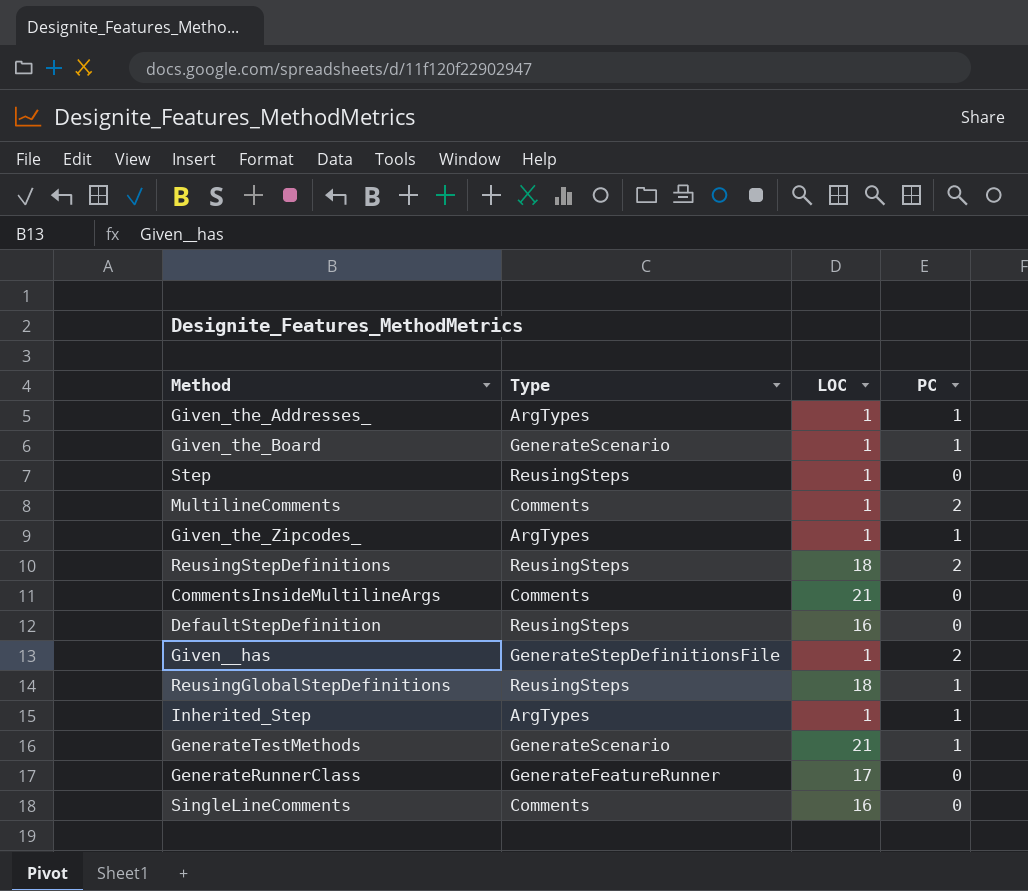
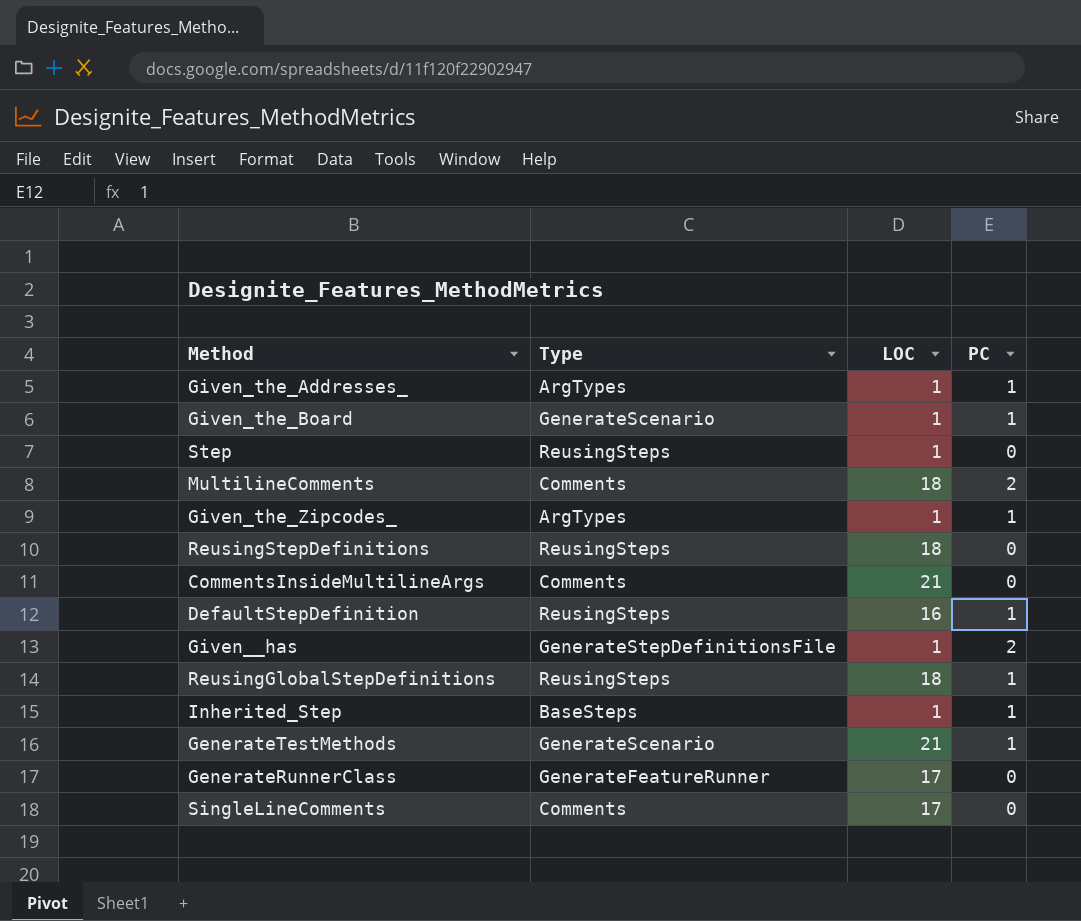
MultilineComments | LOC: 1 -> 18
ReusingStepDefinitions | PC: 2 -> 0
DefaultStepDefinition | PC: 0 -> 1
Inherited_Step | Type: ArgTypes -> BaseSteps
SingleLineComments | LOC: 16 -> 17

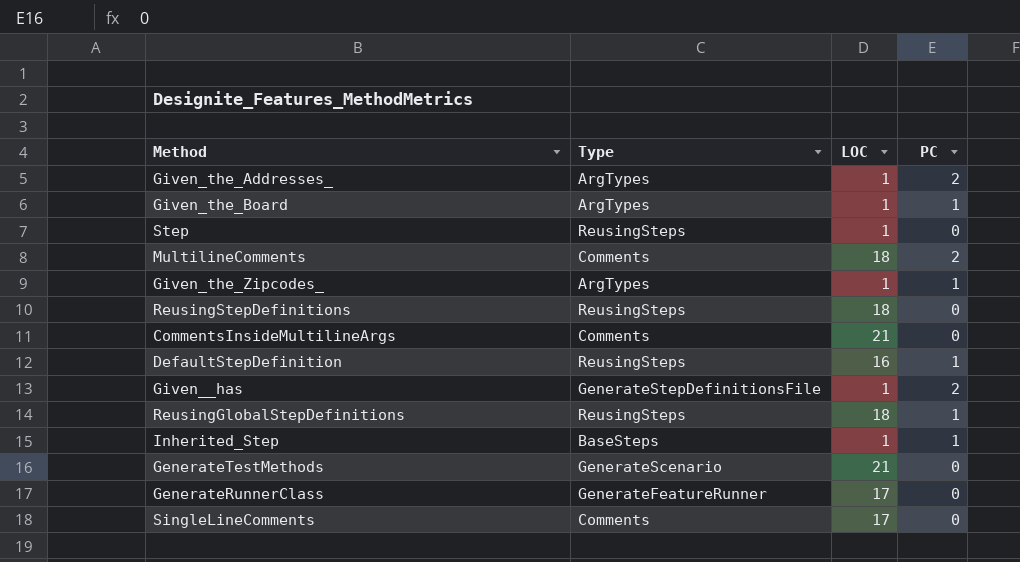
Given_the_Addresses_ | PC: 1 -> 2
Given_the_Board | Type: GenerateScenario -> ArgTypes
GenerateTestMethods | PC: 1 -> 0

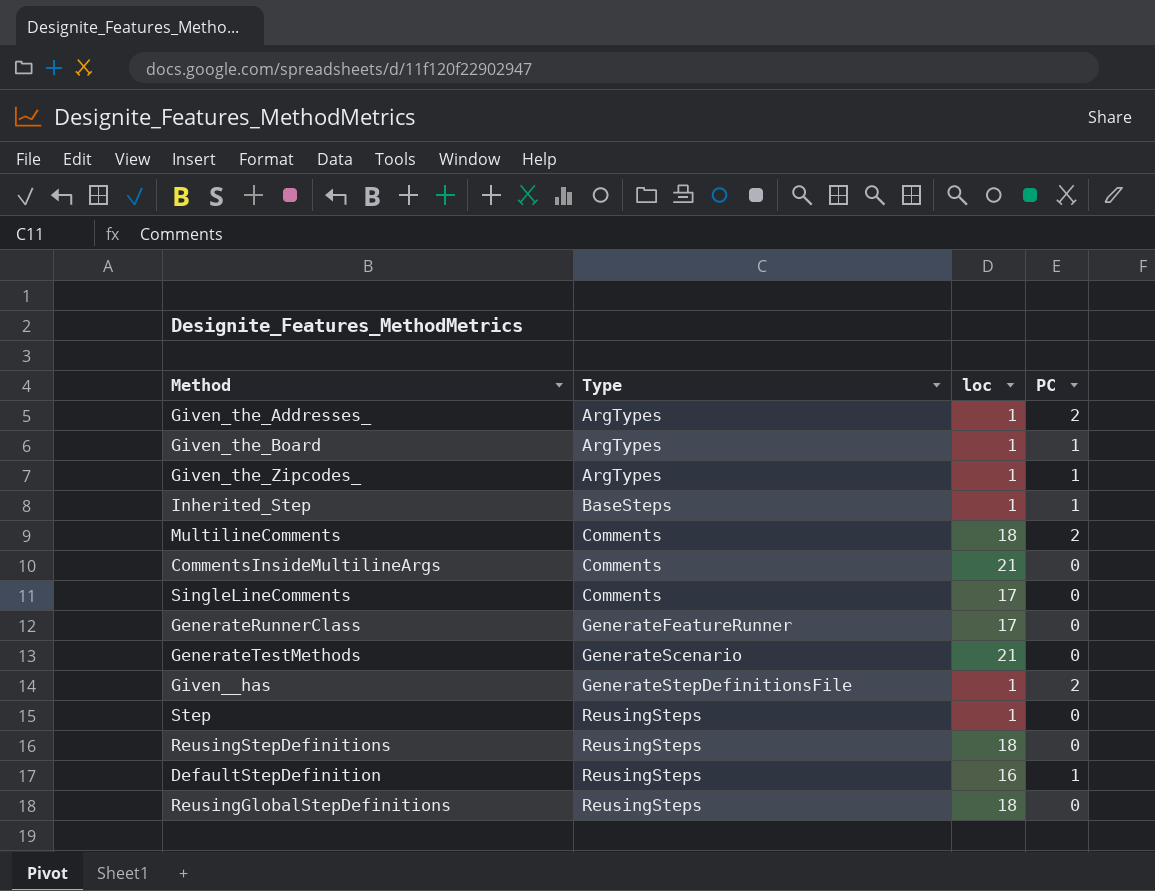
row order: none -> Type ascending
column name: LOC -> loc
ReusingGlobalStepDefinitions | PC: 1 -> 0

